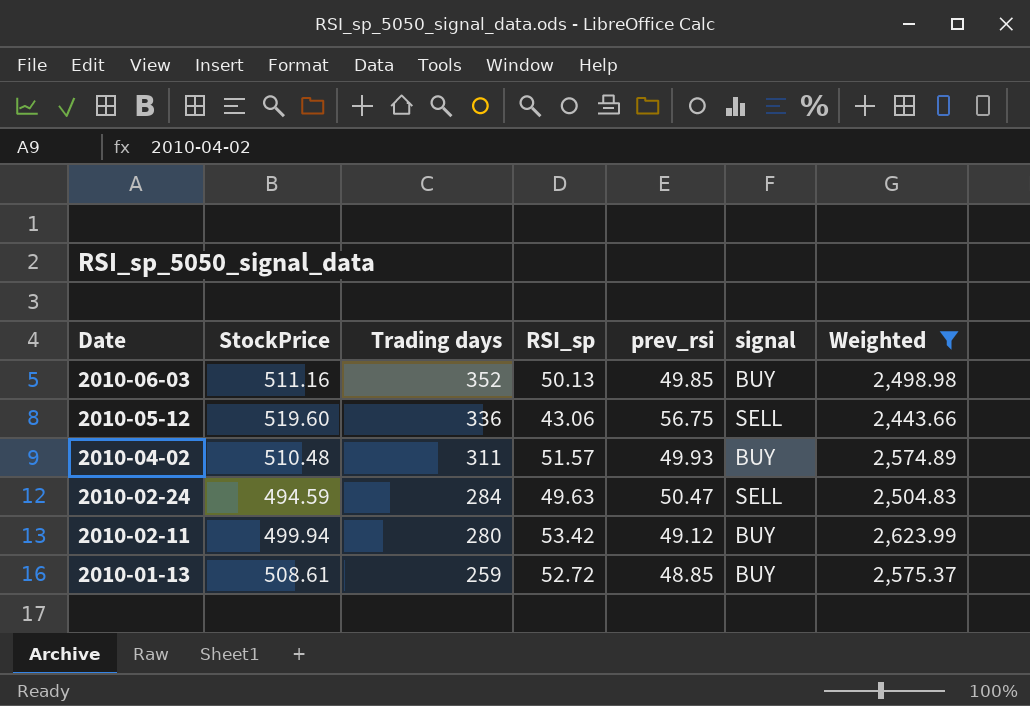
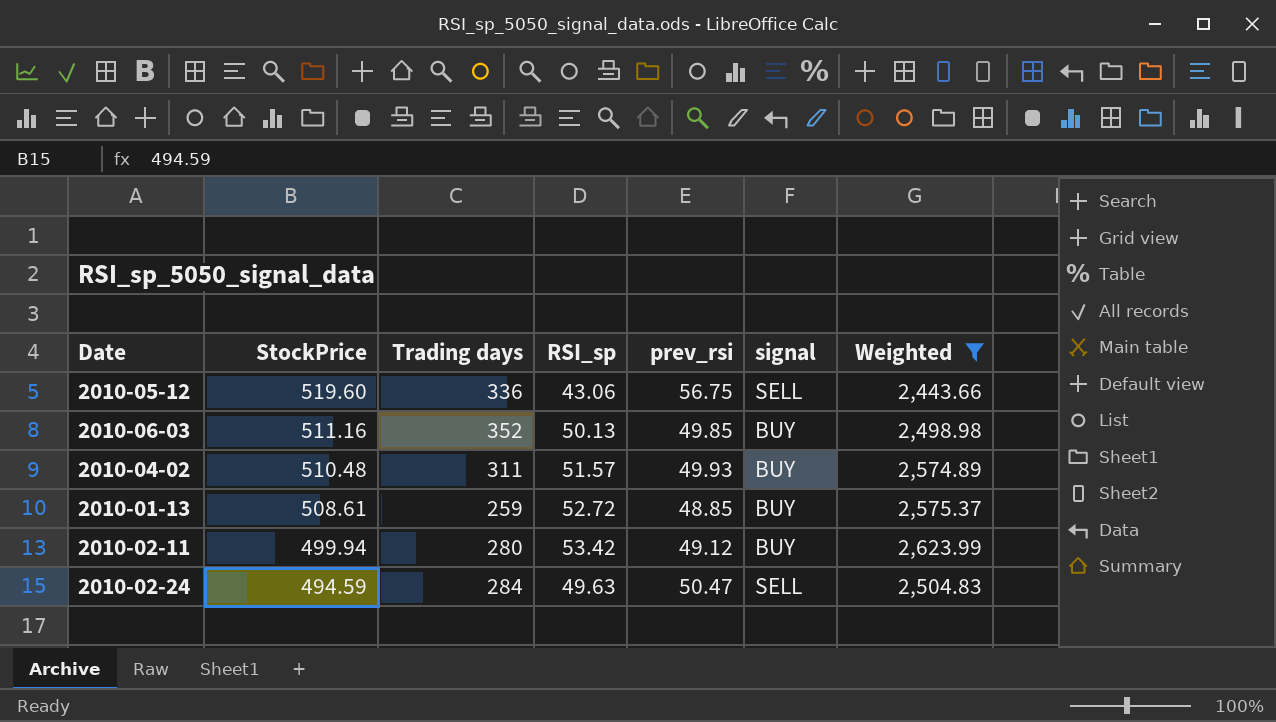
row order: Date descending -> StockPrice descending

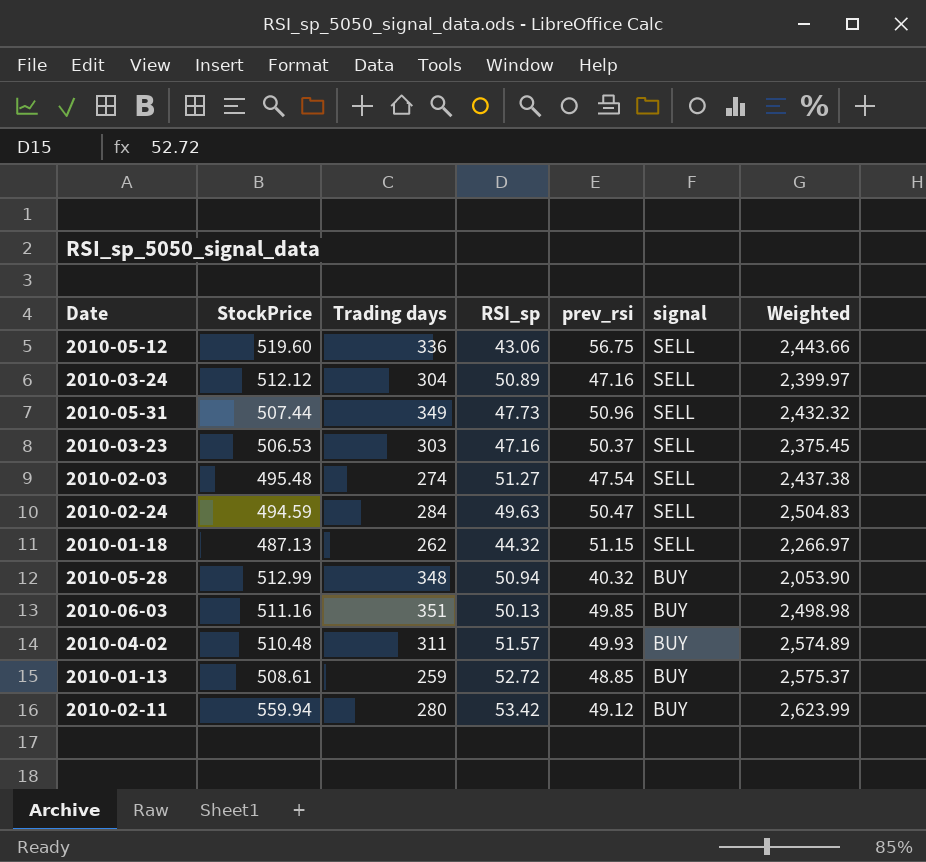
filter: Weighted >= 2,443.66 -> none
row order: StockPrice descending -> signal descending
2010-06-03 | Trading days: 352 -> 351
2010-02-11 | StockPrice: 499.94 -> 559.94

